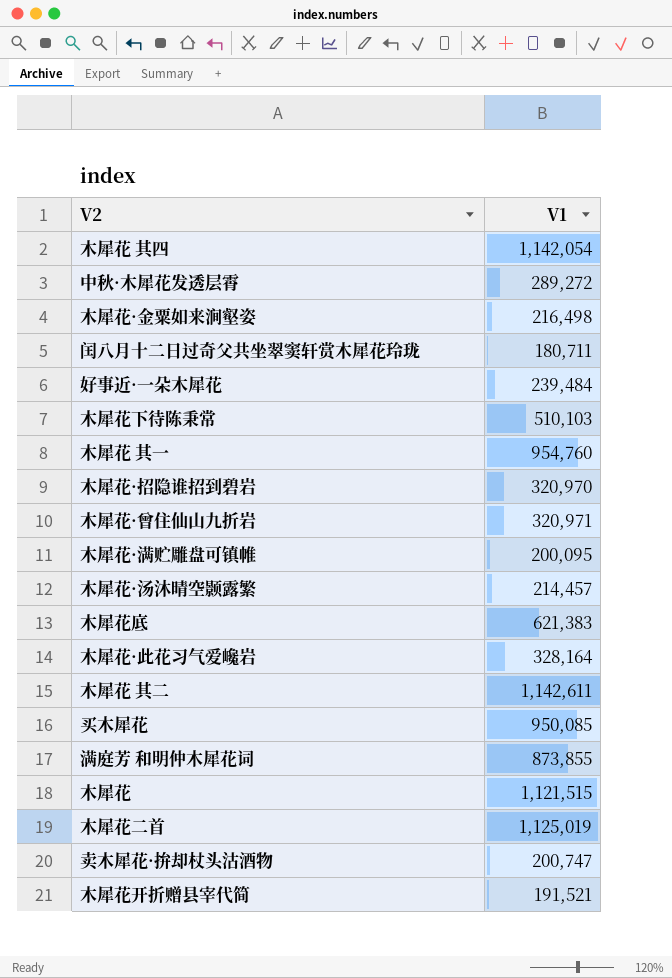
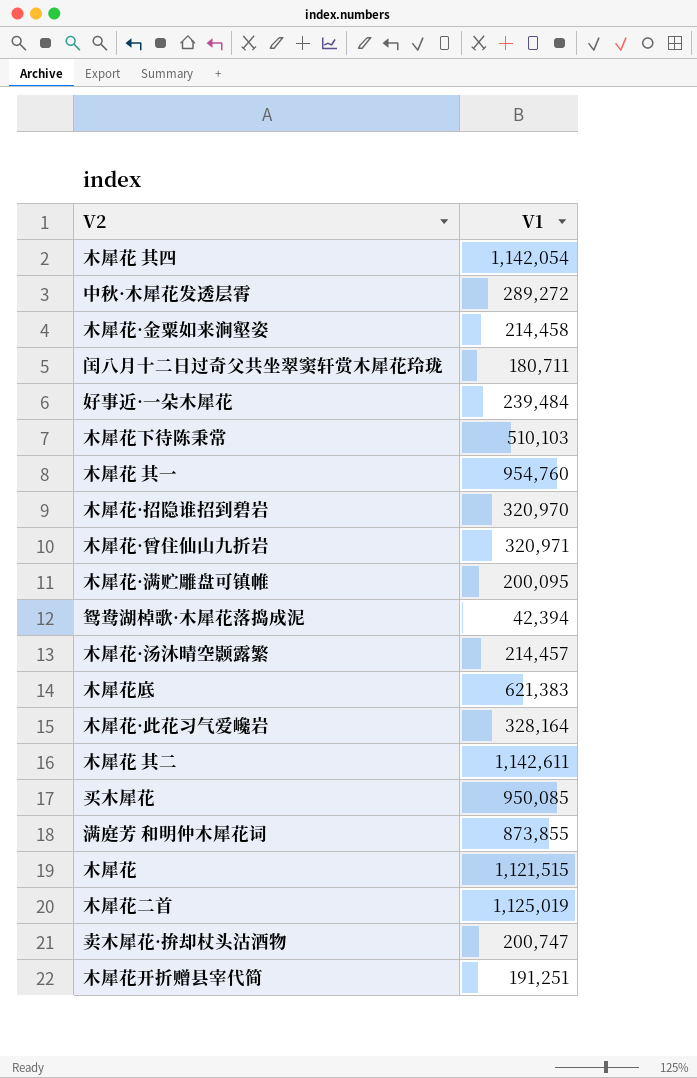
木犀花·金粟如来涧壑姿 | V1: 216,498 -> 214,458
row 鸳鸯湖棹歌·木犀花落捣成泥: none -> 42,394
木犀花开折赠县宰代简 | V1: 191,521 -> 191,251

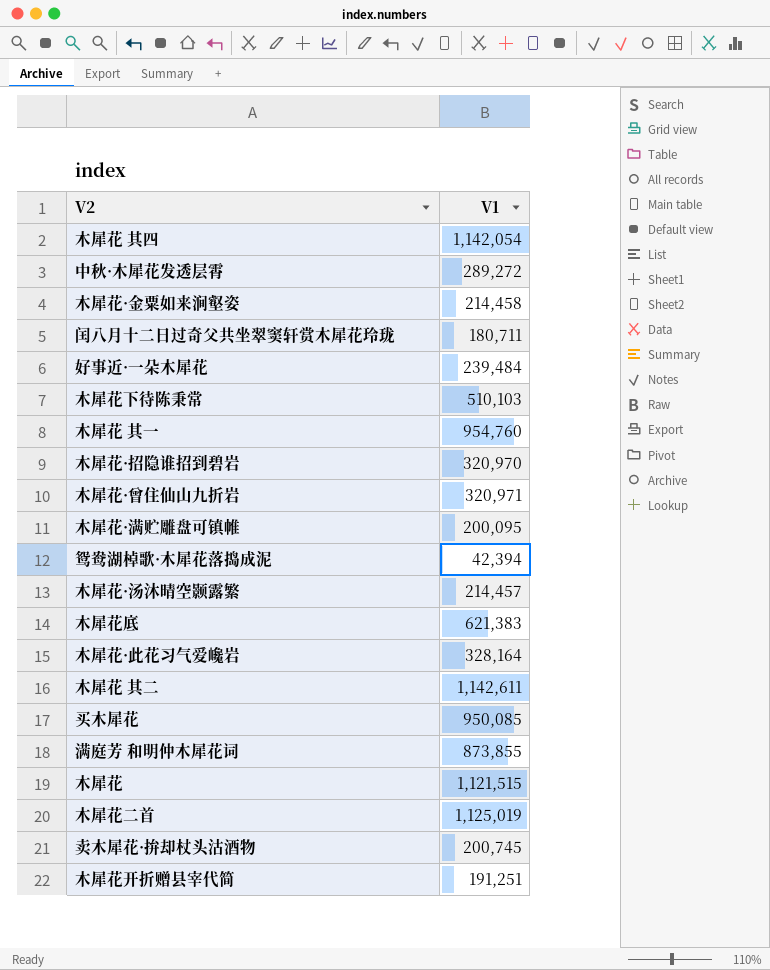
卖木犀花·拚却杖头沽酒物 | V1: 200,747 -> 200,745

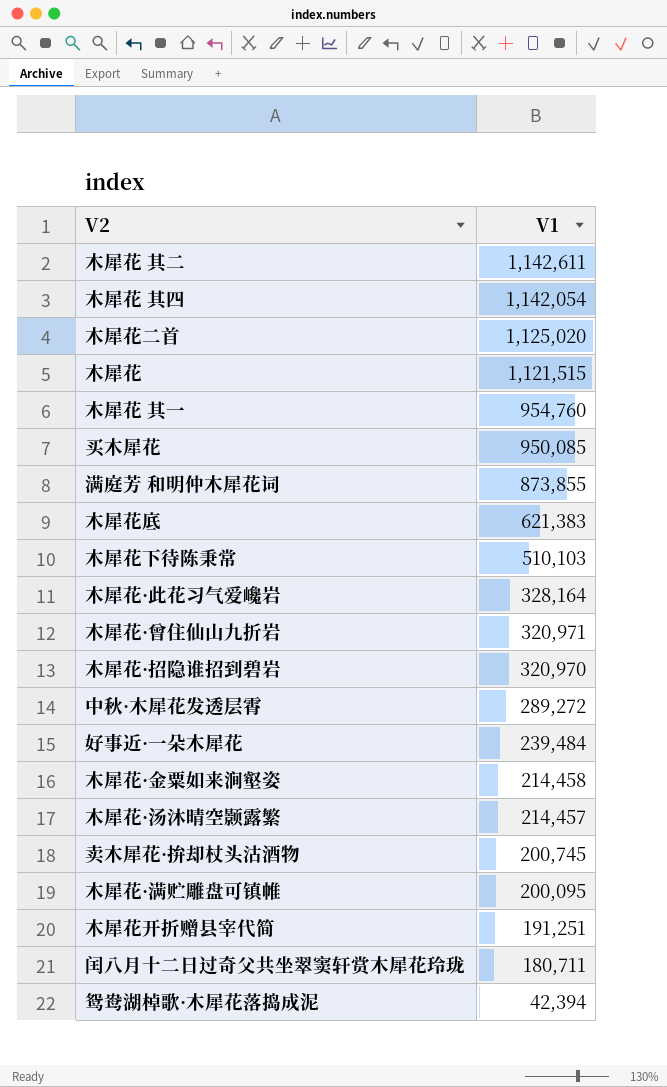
row order: none -> V1 descending
木犀花二首 | V1: 1,125,019 -> 1,125,020

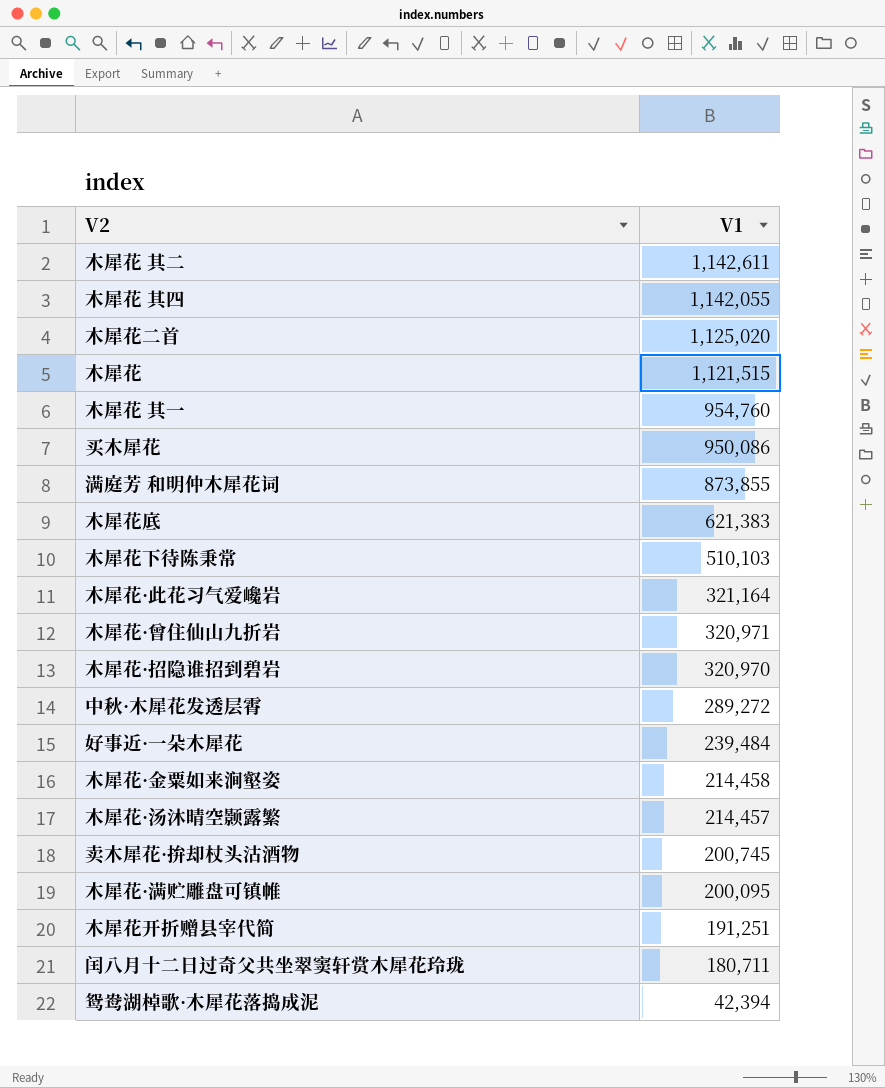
木犀花 其四 | V1: 1,142,054 -> 1,142,055
买木犀花 | V1: 950,085 -> 950,086
木犀花·此花习气爱巉岩 | V1: 328,164 -> 321,164

